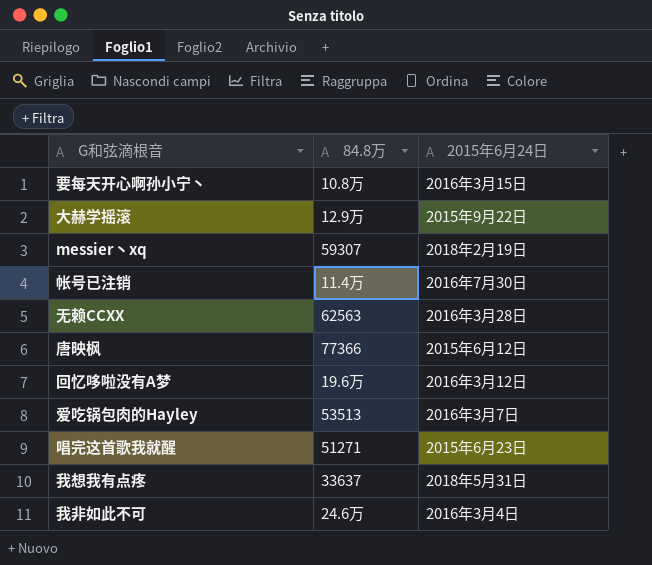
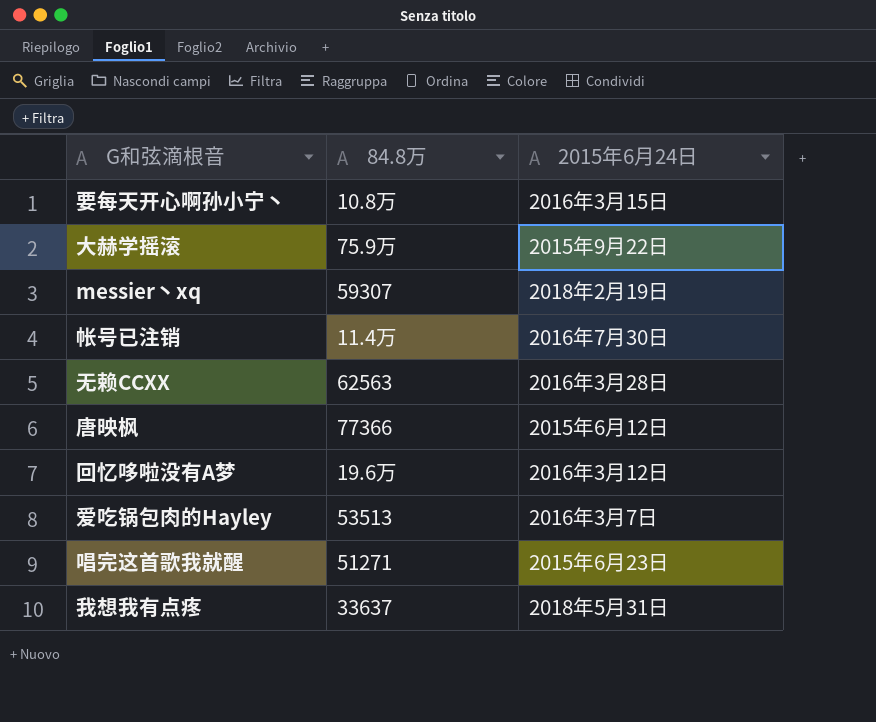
row 我非如此不可: 24.6万 | 2016年3月4日 -> none
大赫学摇滚 | 84.8万: 12.9万 -> 75.9万

